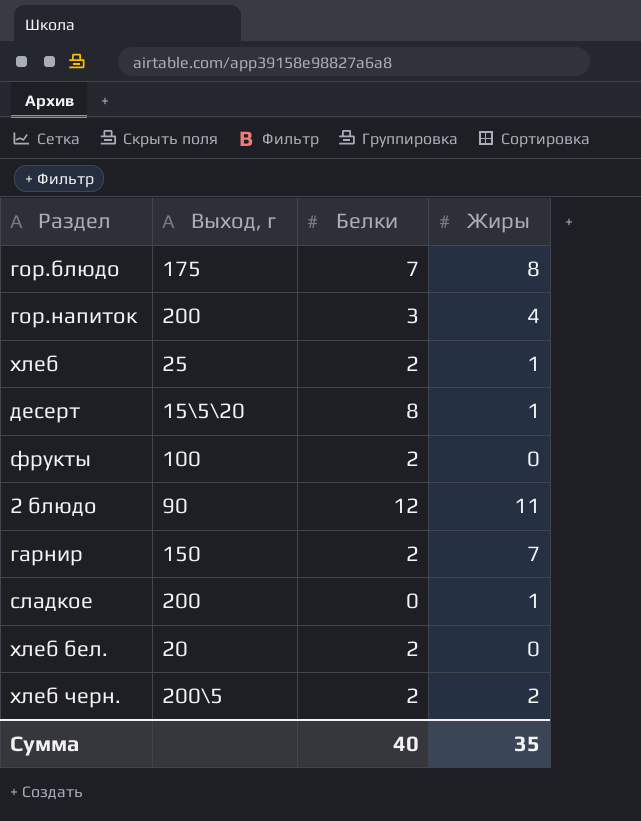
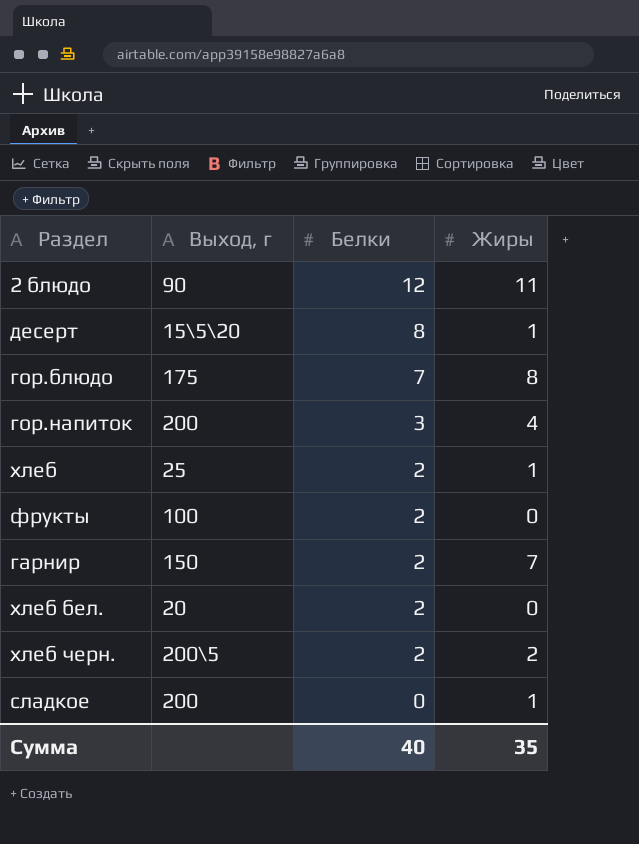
row order: none -> Белки descending

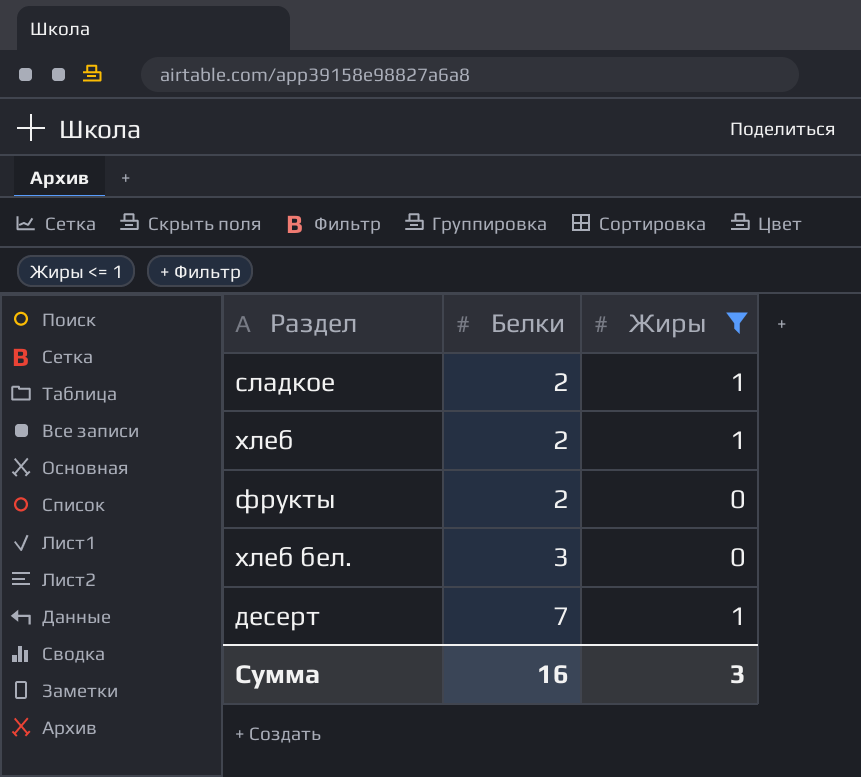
filter: none -> Жиры <= 1
row order: Белки descending -> Белки ascending
column Выход, г | position: 2 -> none
сладкое | Белки: 0 -> 2
хлеб бел. | Белки: 2 -> 3
десерт | Белки: 8 -> 7
Сумма | Белки: 40 -> 16
Сумма | Жиры: 35 -> 3

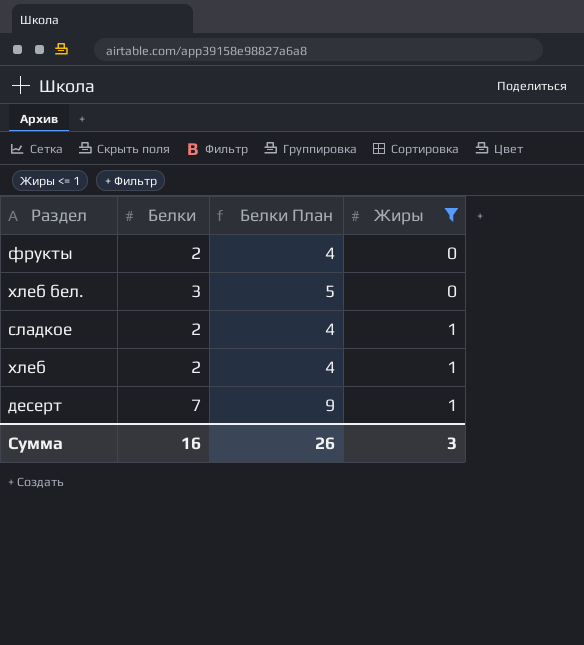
row order: Белки ascending -> Жиры ascending
column Белки План | formula: none -> [Белки] + 2

